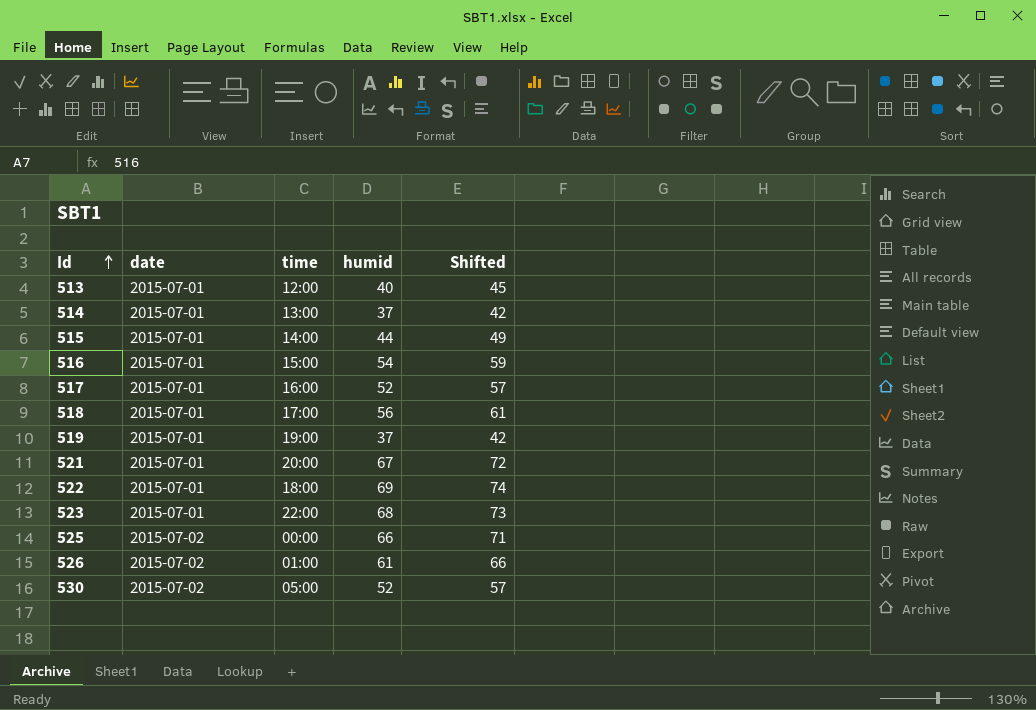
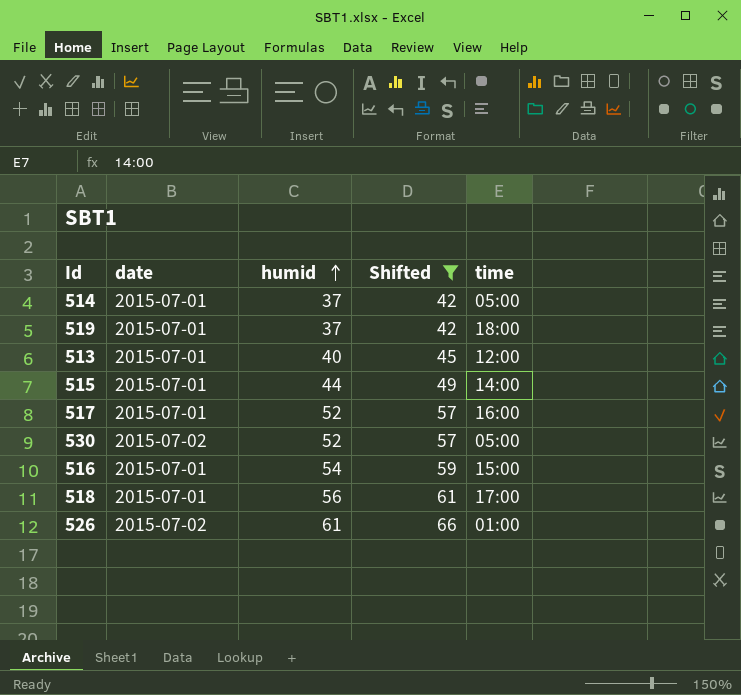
filter: none -> Shifted <= 66
row order: Id ascending -> humid ascending
column time | position: 3 -> 5
514 | time: 13:00 -> 05:00
519 | time: 19:00 -> 18:00

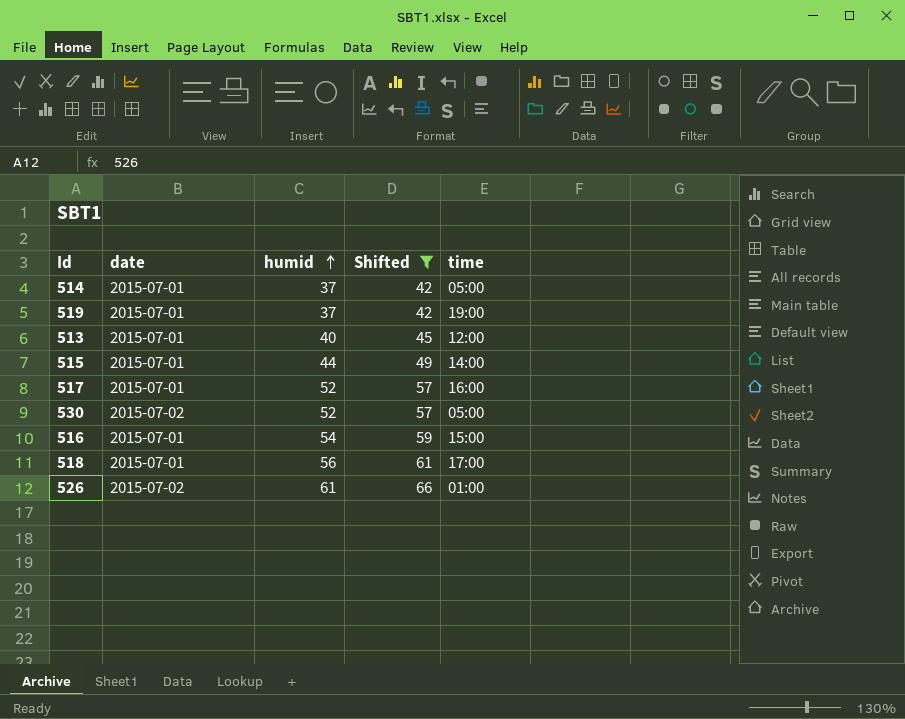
519 | time: 18:00 -> 19:00

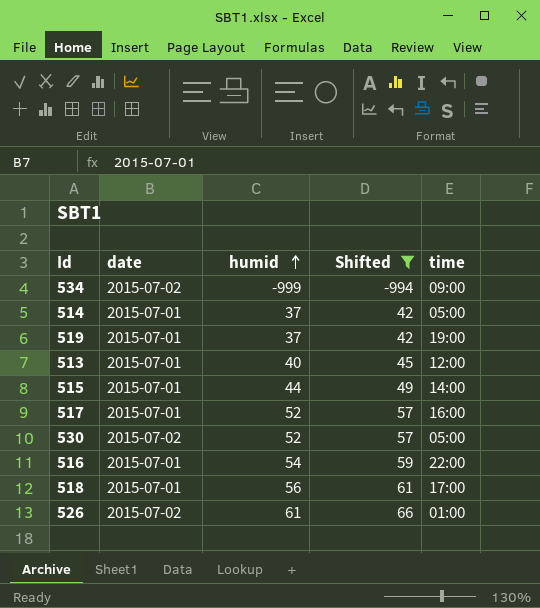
row 534: none -> 2015-07-02 | -999 | -994 | 09:00
516 | time: 15:00 -> 22:00

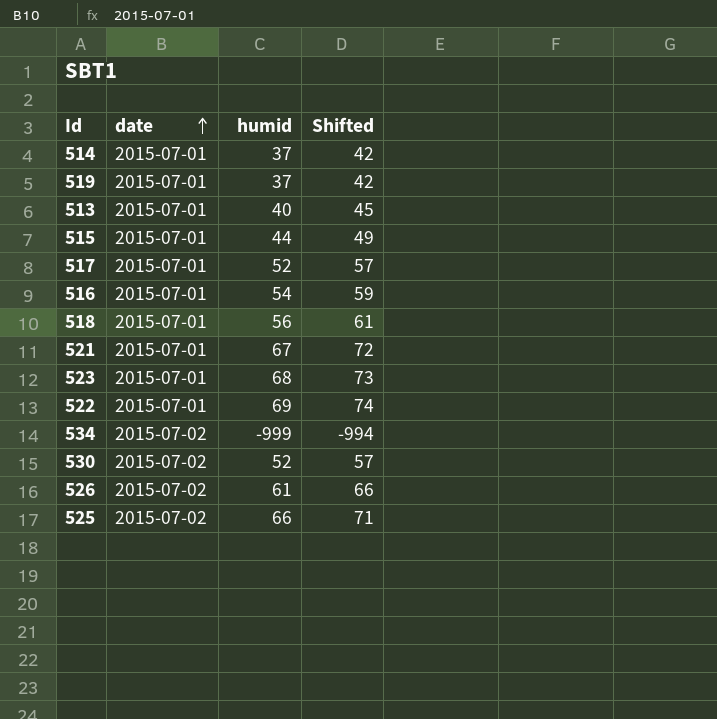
filter: Shifted <= 66 -> none
row order: humid ascending -> date ascending
column time | position: 5 -> none

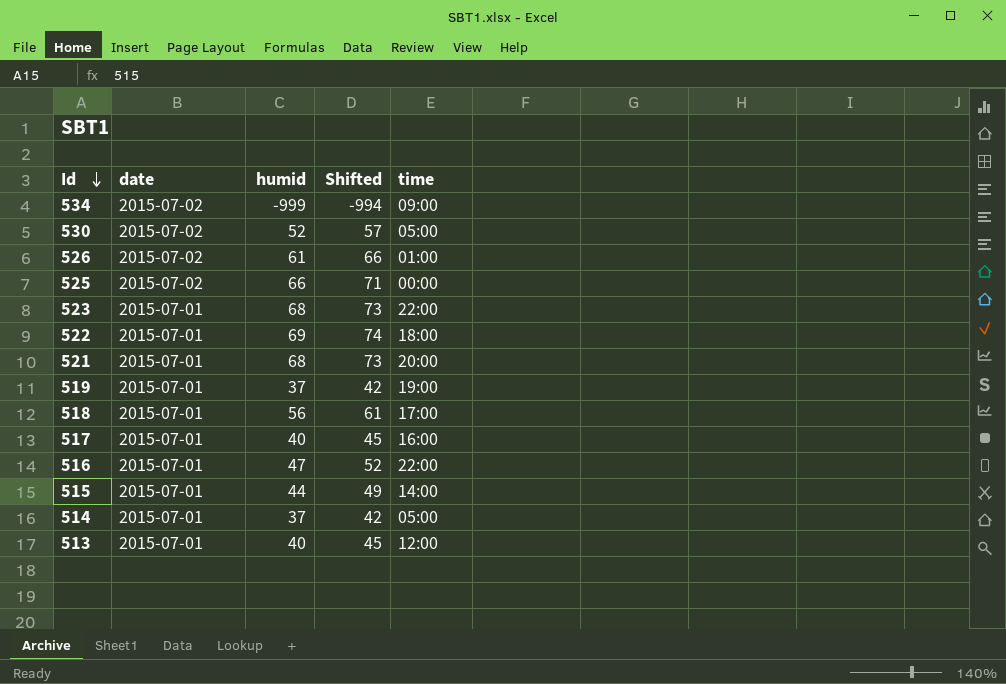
row order: date ascending -> Id descending
column time | position: none -> 5
521 | humid: 67 -> 68
521 | Shifted: 72 -> 73
517 | humid: 52 -> 40
517 | Shifted: 57 -> 45
516 | humid: 54 -> 47
516 | Shifted: 59 -> 52

